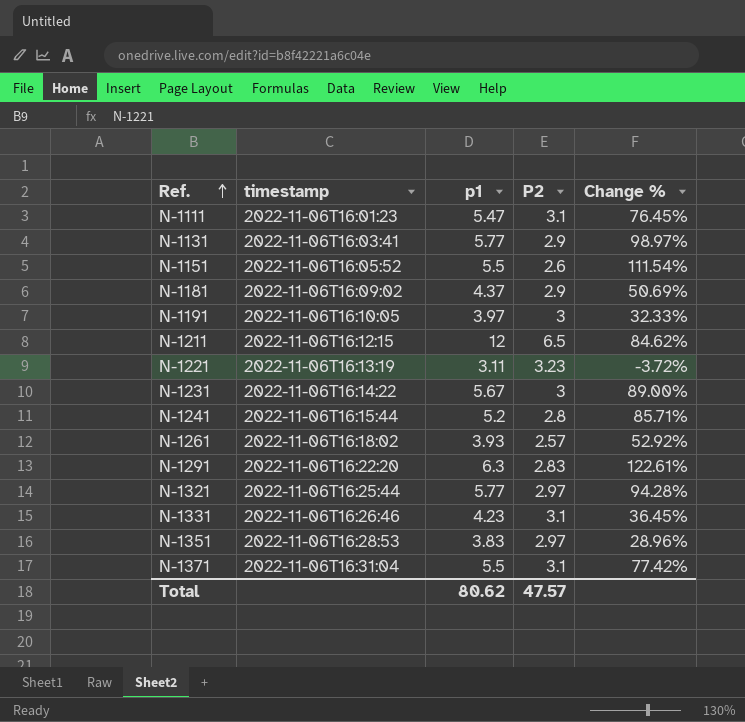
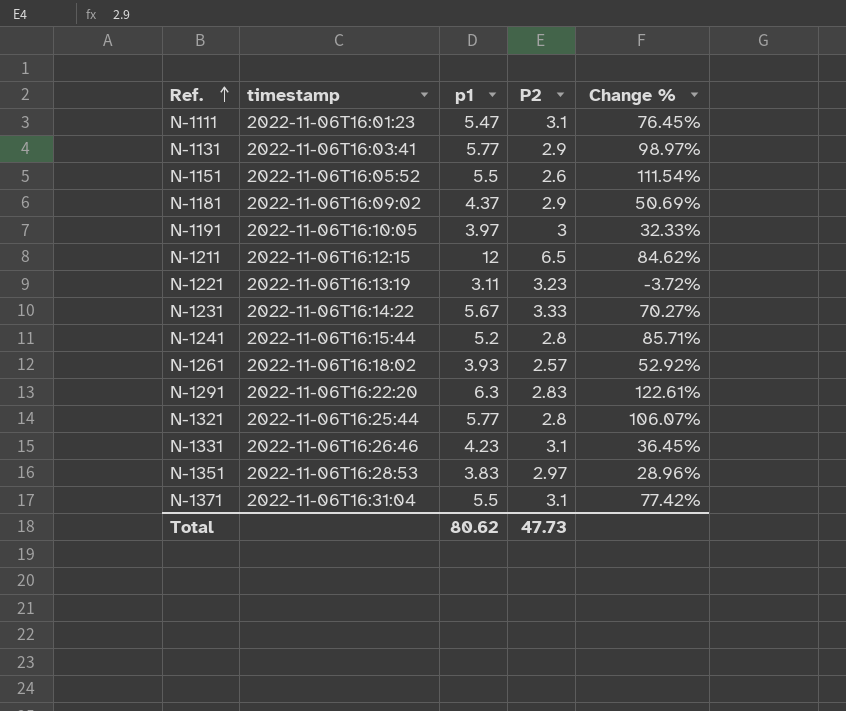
N-1231 | P2: 3 -> 3.33
N-1231 | Change %: 89.00% -> 70.27%
N-1321 | P2: 2.97 -> 2.8
N-1321 | Change %: 94.28% -> 106.07%
Total | P2: 47.57 -> 47.73

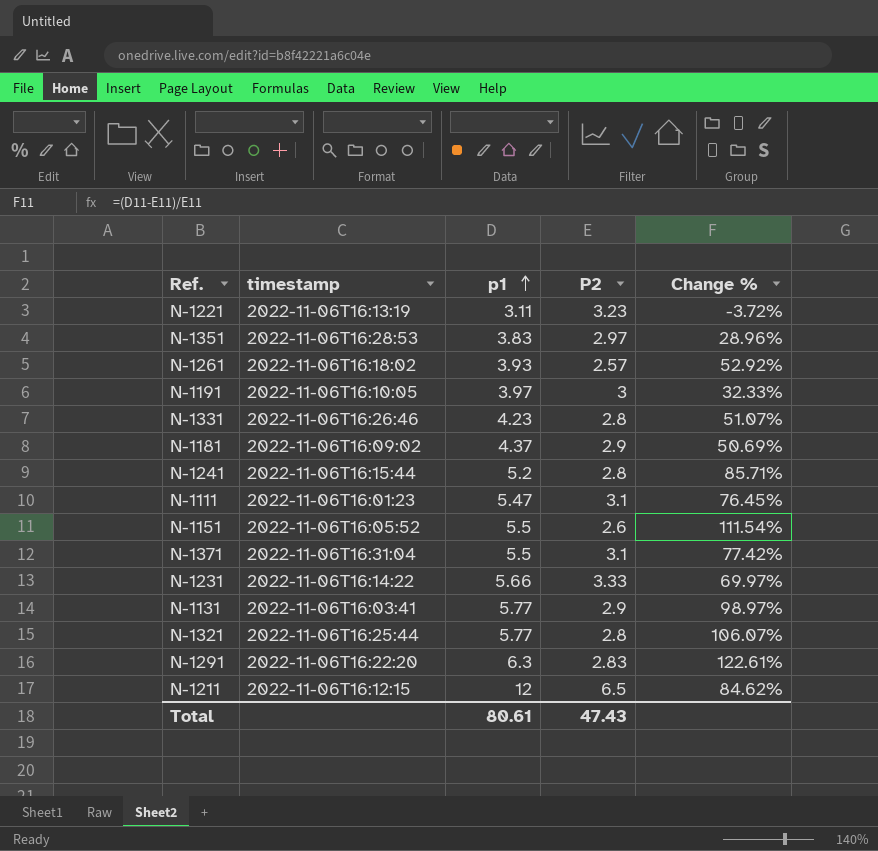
row order: Ref. ascending -> p1 ascending
N-1331 | P2: 3.1 -> 2.8
N-1331 | Change %: 36.45% -> 51.07%
N-1231 | p1: 5.67 -> 5.66
N-1231 | Change %: 70.27% -> 69.97%
Total | p1: 80.62 -> 80.61
Total | P2: 47.73 -> 47.43

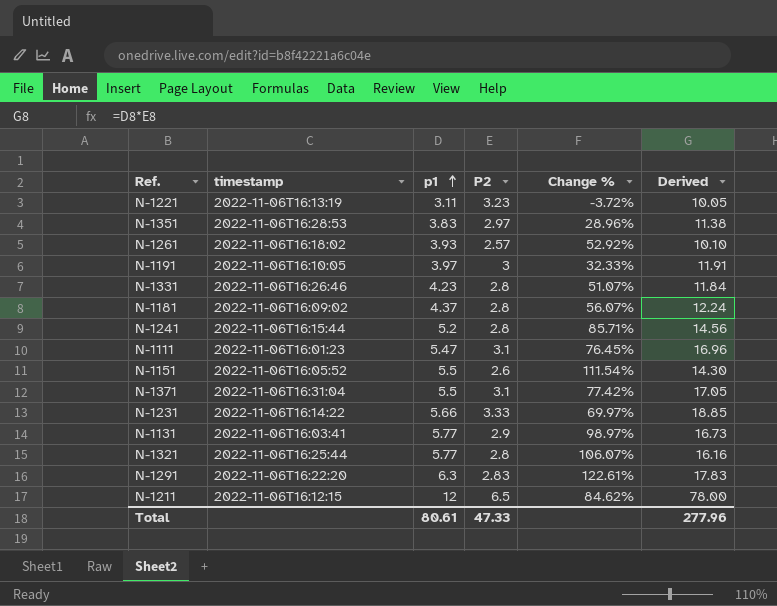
column Derived | formula: none -> [p1] * [P2]
N-1181 | P2: 2.9 -> 2.8
N-1181 | Change %: 50.69% -> 56.07%
Total | P2: 47.43 -> 47.33

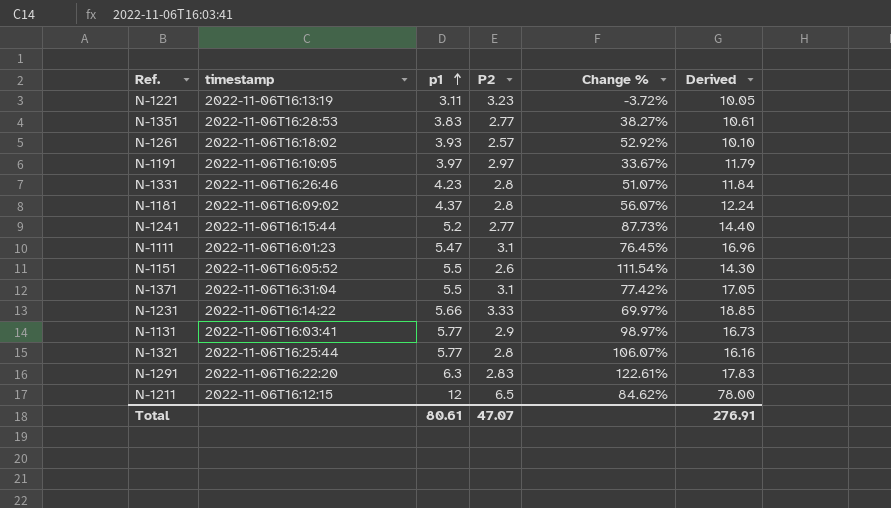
N-1351 | P2: 2.97 -> 2.77
N-1351 | Change %: 28.96% -> 38.27%
N-1351 | Derived: 11.38 -> 10.61
N-1191 | P2: 3 -> 2.97
N-1191 | Change %: 32.33% -> 33.67%
N-1191 | Derived: 11.91 -> 11.79
N-1241 | P2: 2.8 -> 2.77
N-1241 | Change %: 85.71% -> 87.73%
N-1241 | Derived: 14.56 -> 14.40
Total | P2: 47.33 -> 47.07
Total | Derived: 277.96 -> 276.91

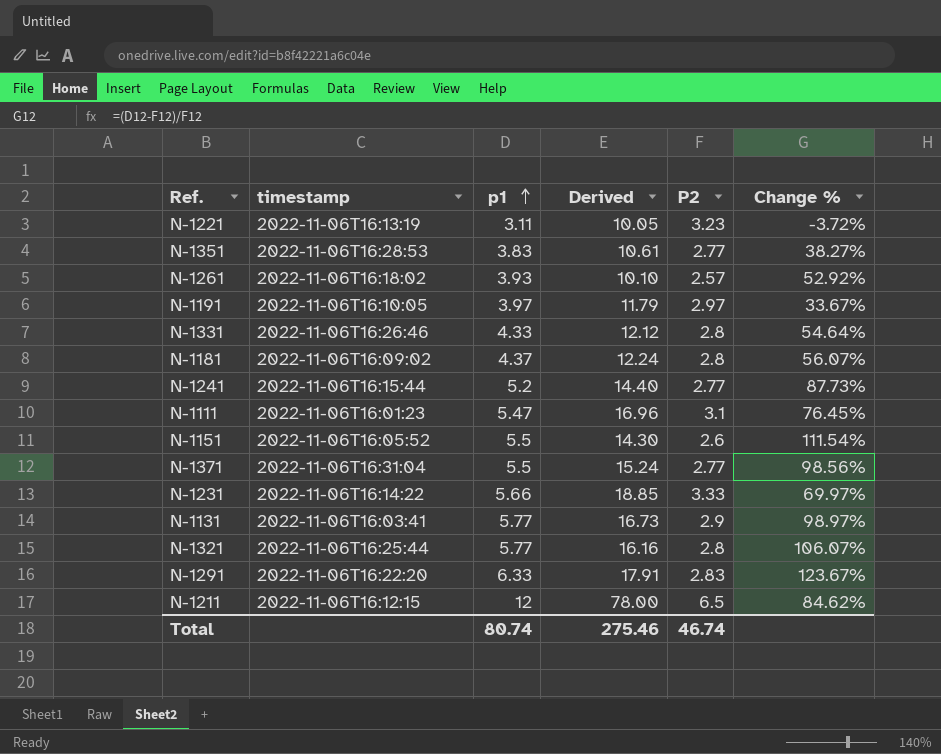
column Derived | position: 6 -> 4
N-1331 | p1: 4.23 -> 4.33
N-1331 | Derived: 11.84 -> 12.12
N-1331 | Change %: 51.07% -> 54.64%
N-1371 | Derived: 17.05 -> 15.24
N-1371 | P2: 3.1 -> 2.77
N-1371 | Change %: 77.42% -> 98.56%
N-1291 | p1: 6.3 -> 6.33
N-1291 | Derived: 17.83 -> 17.91
N-1291 | Change %: 122.61% -> 123.67%
Total | p1: 80.61 -> 80.74
Total | Derived: 276.91 -> 275.46
Total | P2: 47.07 -> 46.74

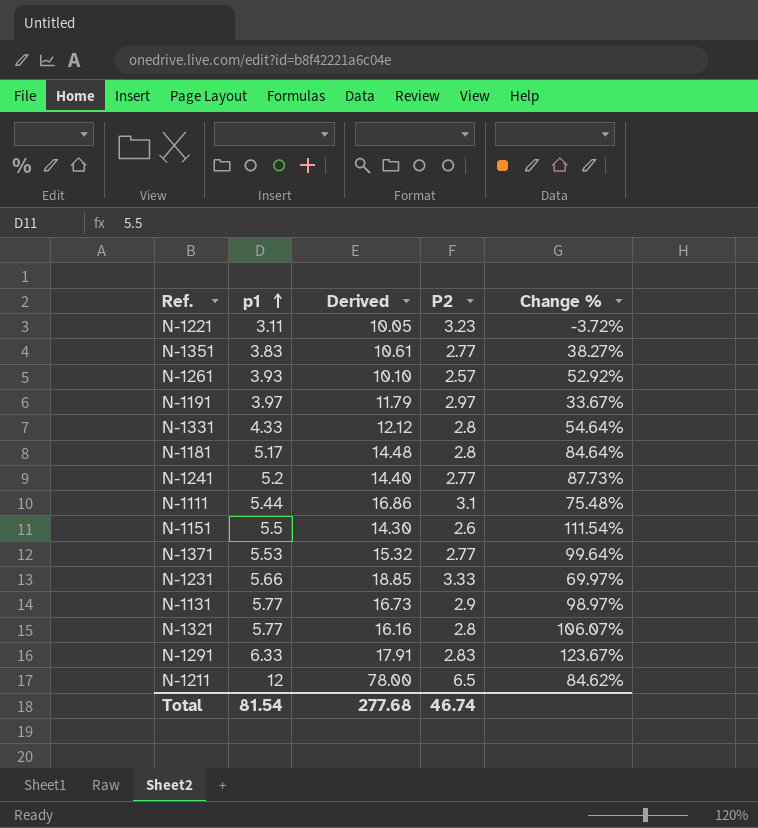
column timestamp | position: 2 -> none
N-1181 | p1: 4.37 -> 5.17
N-1181 | Derived: 12.24 -> 14.48
N-1181 | Change %: 56.07% -> 84.64%
N-1111 | p1: 5.47 -> 5.44
N-1111 | Derived: 16.96 -> 16.86
N-1111 | Change %: 76.45% -> 75.48%
N-1371 | p1: 5.5 -> 5.53
N-1371 | Derived: 15.24 -> 15.32
N-1371 | Change %: 98.56% -> 99.64%
Total | p1: 80.74 -> 81.54
Total | Derived: 275.46 -> 277.68

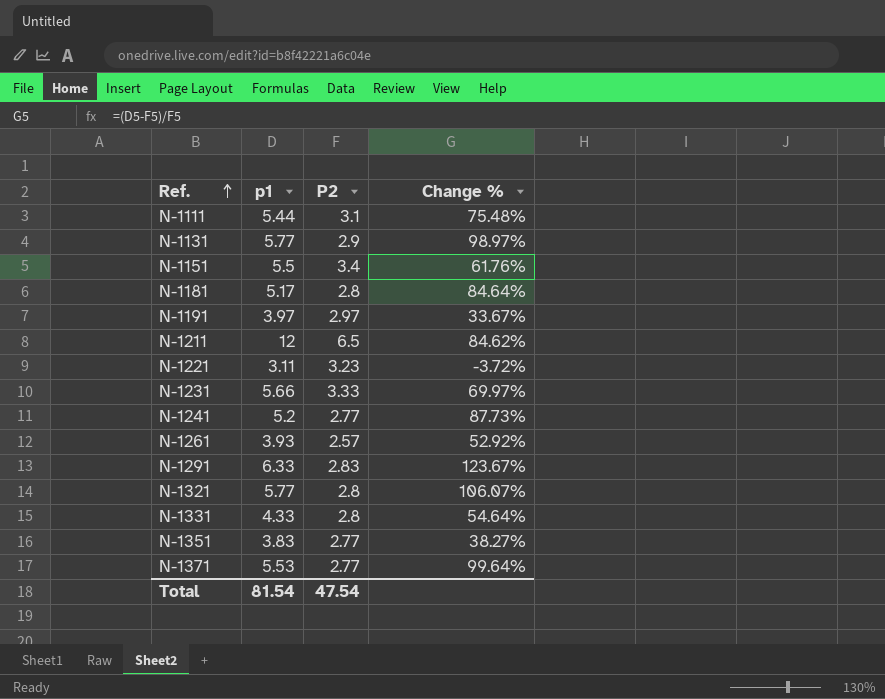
row order: p1 ascending -> Ref. ascending
column Derived | formula: [p1] * [P2] -> none
N-1151 | P2: 2.6 -> 3.4
N-1151 | Change %: 111.54% -> 61.76%
Total | P2: 46.74 -> 47.54

